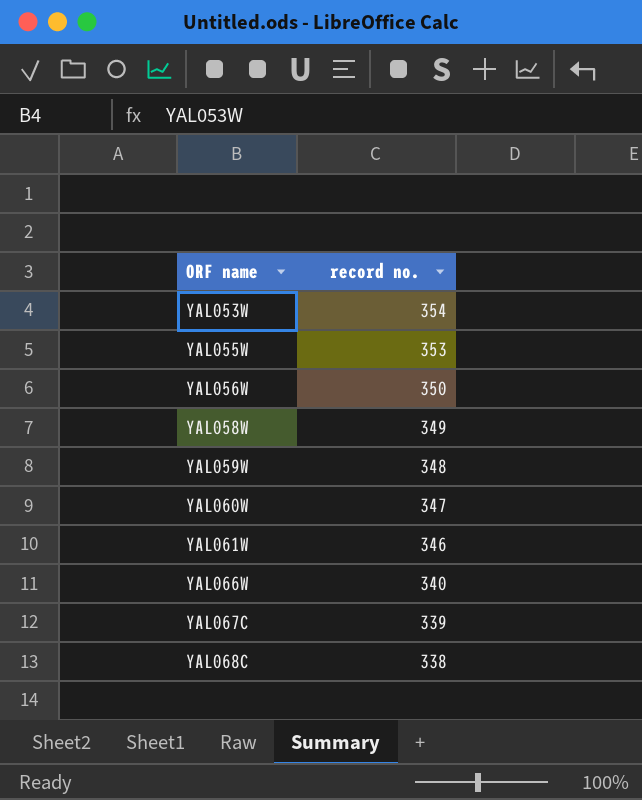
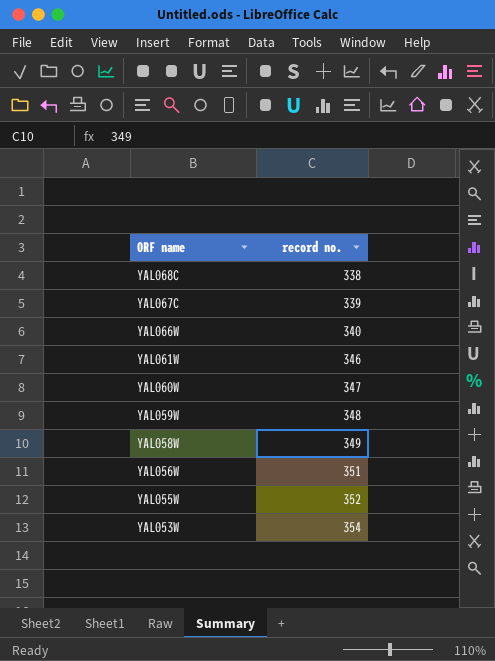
row order: ORF name ascending -> ORF name descending
YAL056W | record no.: 350 -> 351
YAL055W | record no.: 353 -> 352

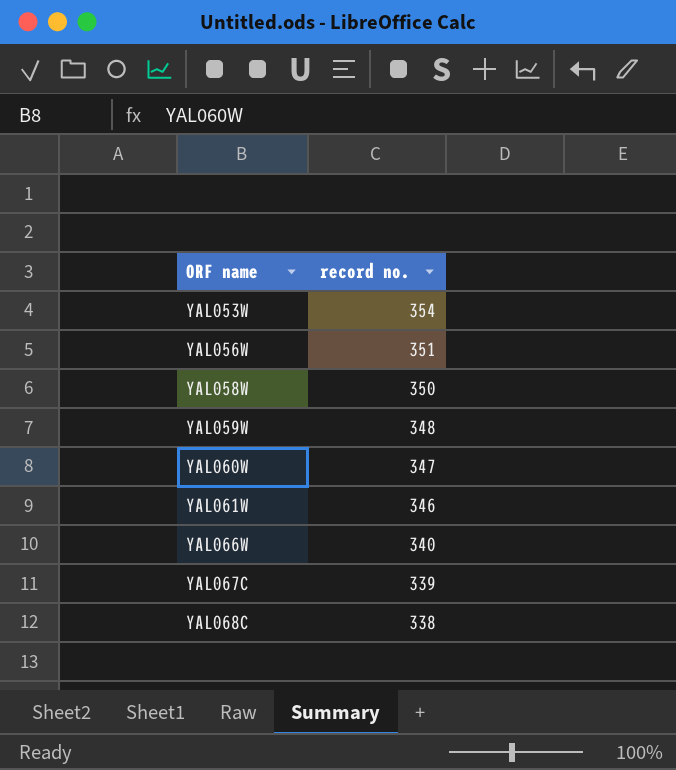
row order: ORF name descending -> ORF name ascending
row YAL055W: 352 -> none
YAL058W | record no.: 349 -> 350

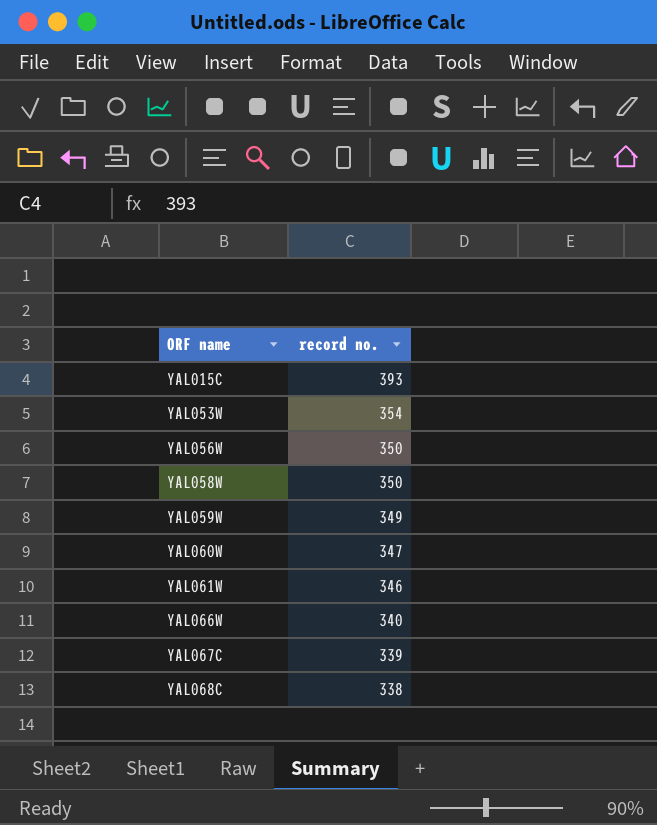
row YAL015C: none -> 393
YAL056W | record no.: 351 -> 350
YAL059W | record no.: 348 -> 349

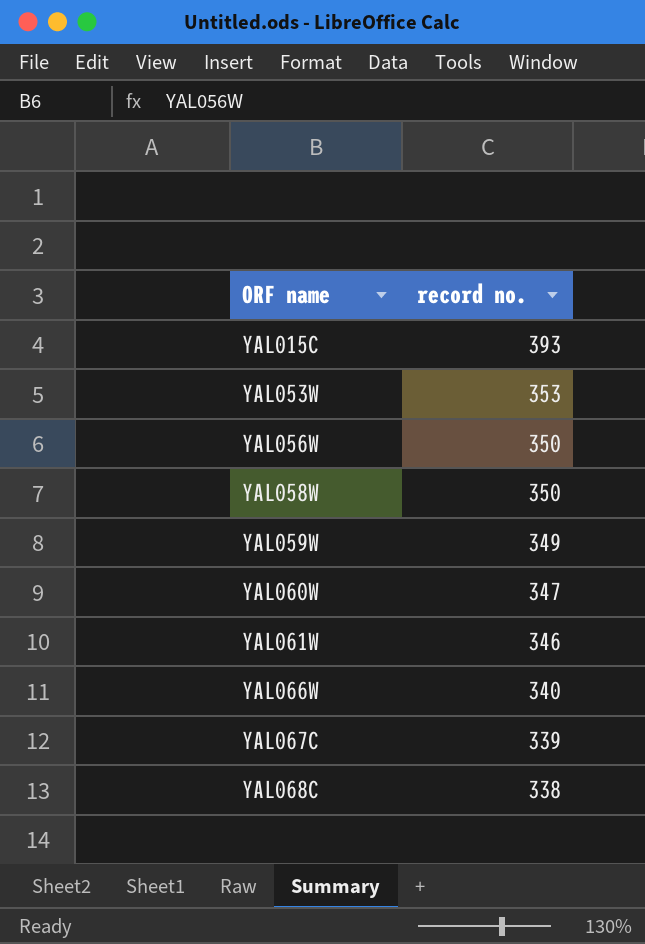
YAL053W | record no.: 354 -> 353

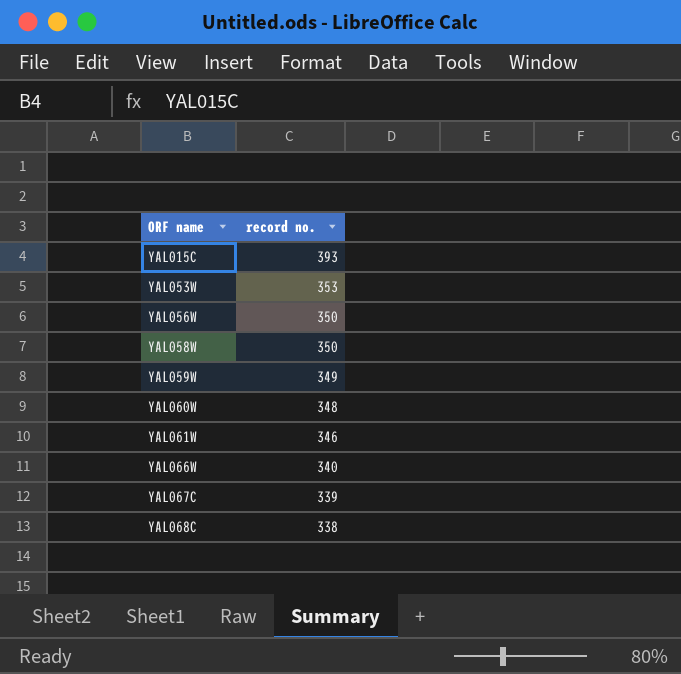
YAL060W | record no.: 347 -> 348

